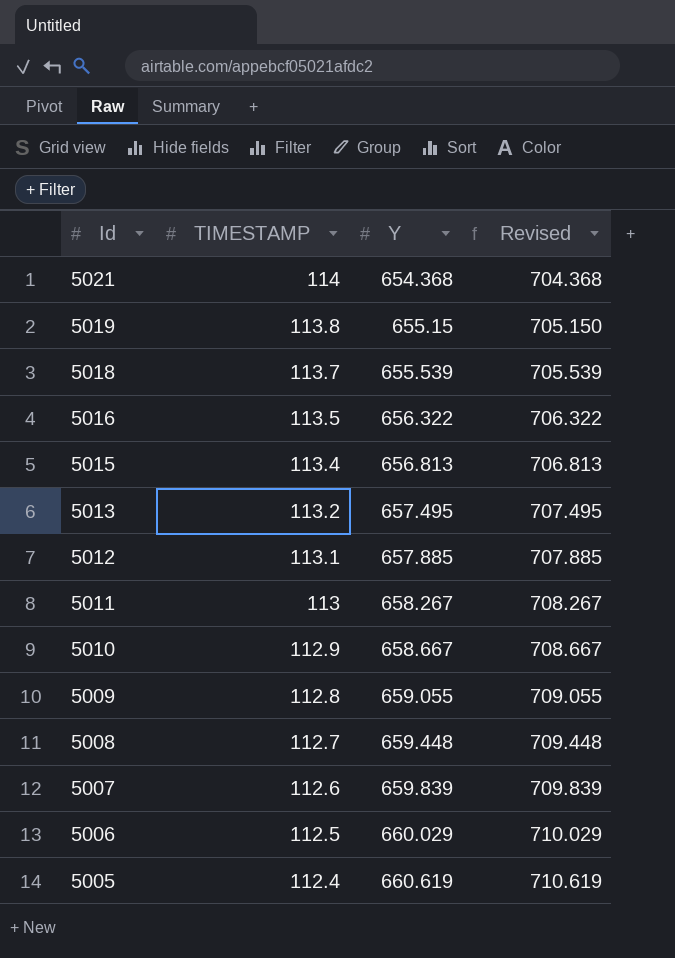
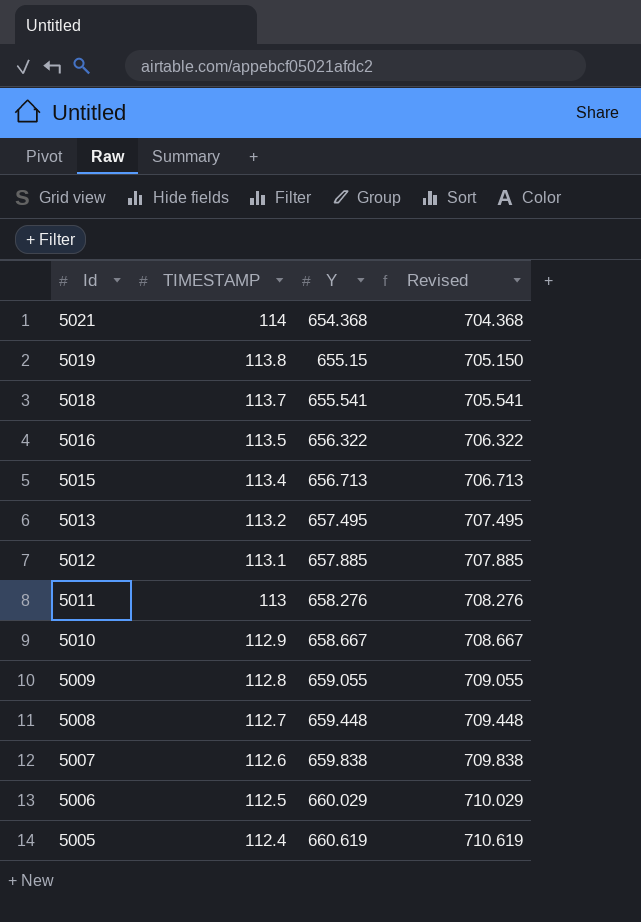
5018 | Y: 655.539 -> 655.541
5018 | Revised: 705.539 -> 705.541
5015 | Y: 656.813 -> 656.713
5015 | Revised: 706.813 -> 706.713
5011 | Y: 658.267 -> 658.276
5011 | Revised: 708.267 -> 708.276
5007 | Y: 659.839 -> 659.838
5007 | Revised: 709.839 -> 709.838

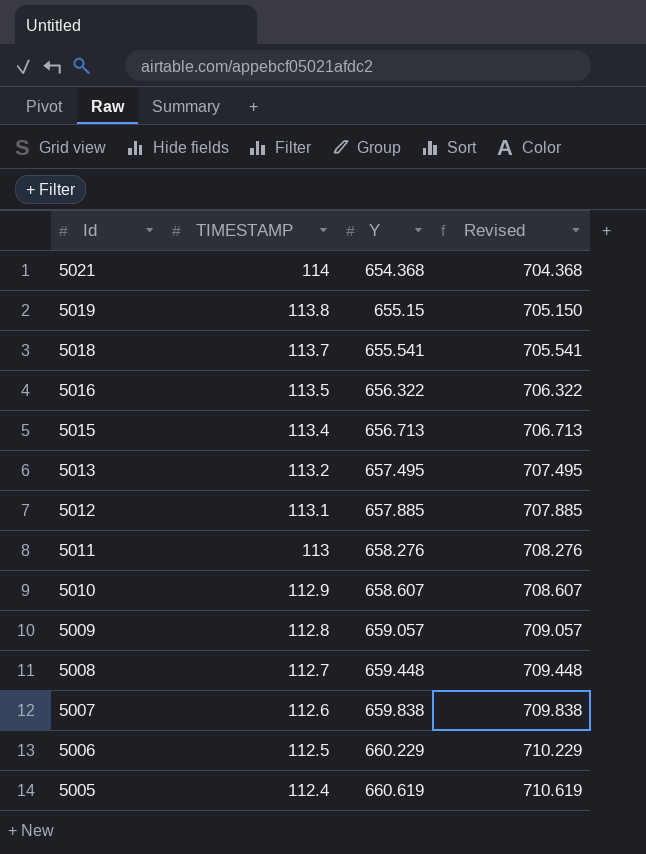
5010 | Y: 658.667 -> 658.607
5010 | Revised: 708.667 -> 708.607
5009 | Y: 659.055 -> 659.057
5009 | Revised: 709.055 -> 709.057
5006 | Y: 660.029 -> 660.229
5006 | Revised: 710.029 -> 710.229

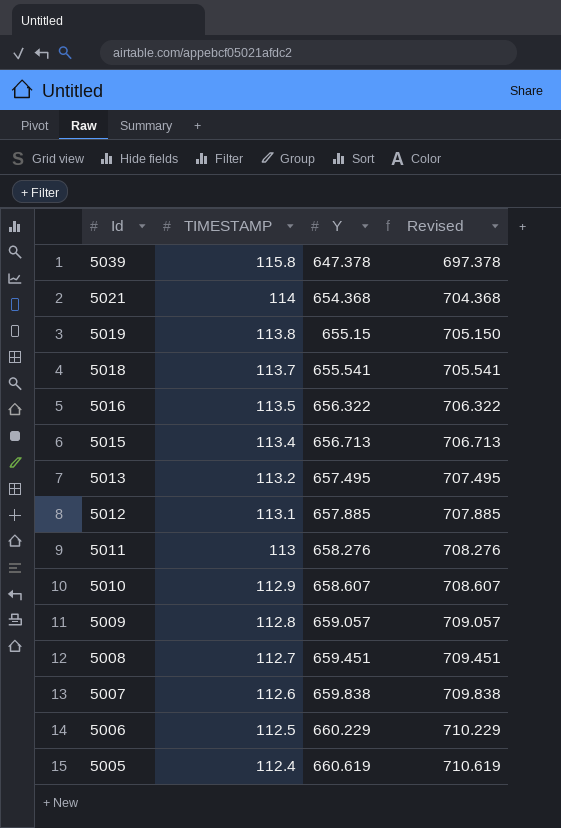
row 5039: none -> 115.8 | 647.378 | 697.378
5008 | Y: 659.448 -> 659.451
5008 | Revised: 709.448 -> 709.451

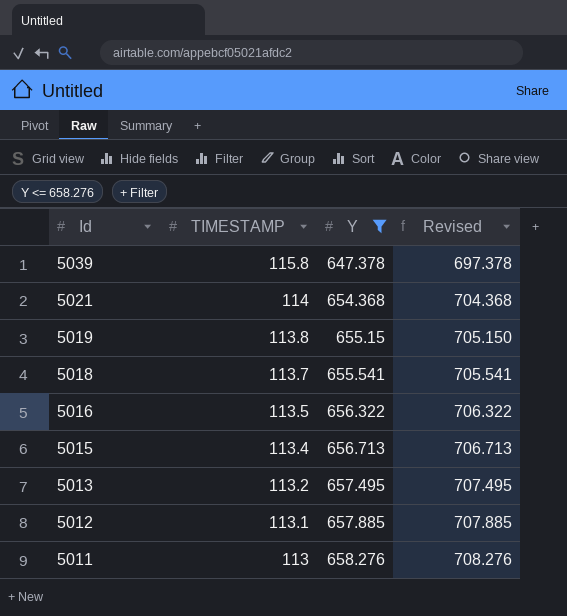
filter: none -> Y <= 658.276

